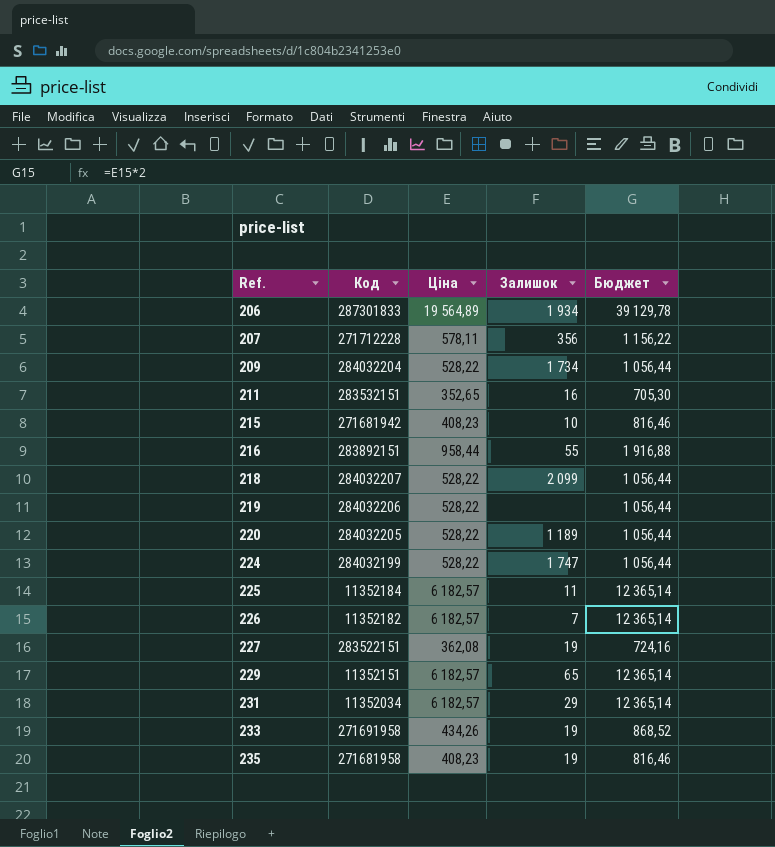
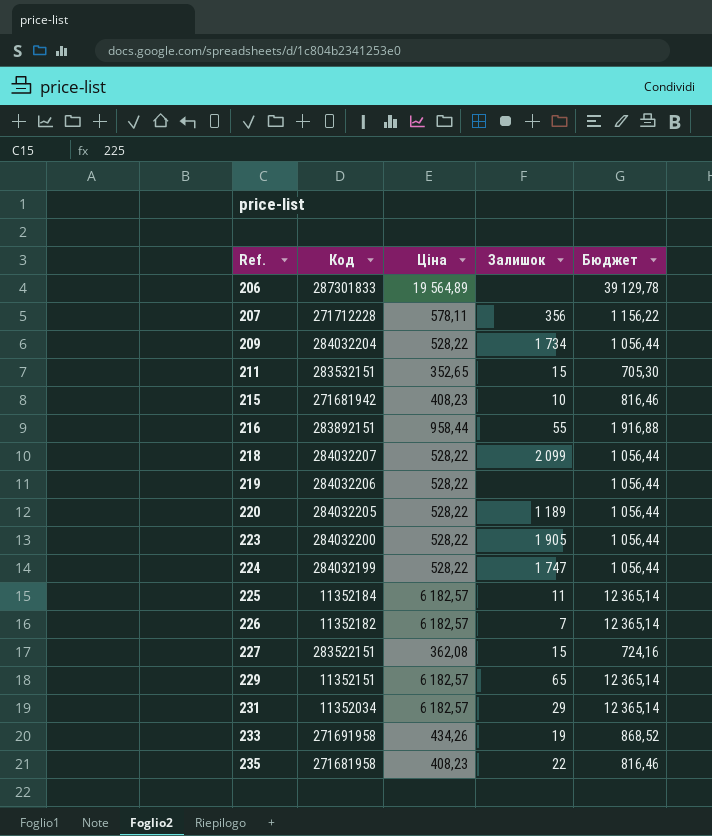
206 | Залишок: 1 934 -> none
211 | Залишок: 16 -> 15
row 223: none -> 284032200 | 528,22 | 1 905 | 1 056,44
227 | Залишок: 19 -> 15
235 | Залишок: 19 -> 22

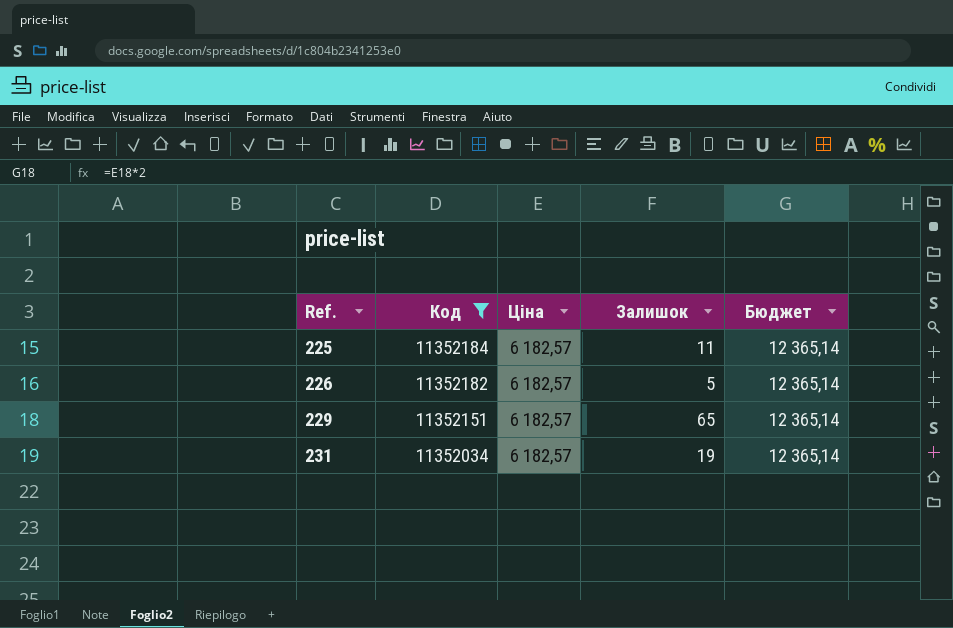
filter: none -> Код <= 11352184
226 | Залишок: 7 -> 5
231 | Залишок: 29 -> 19

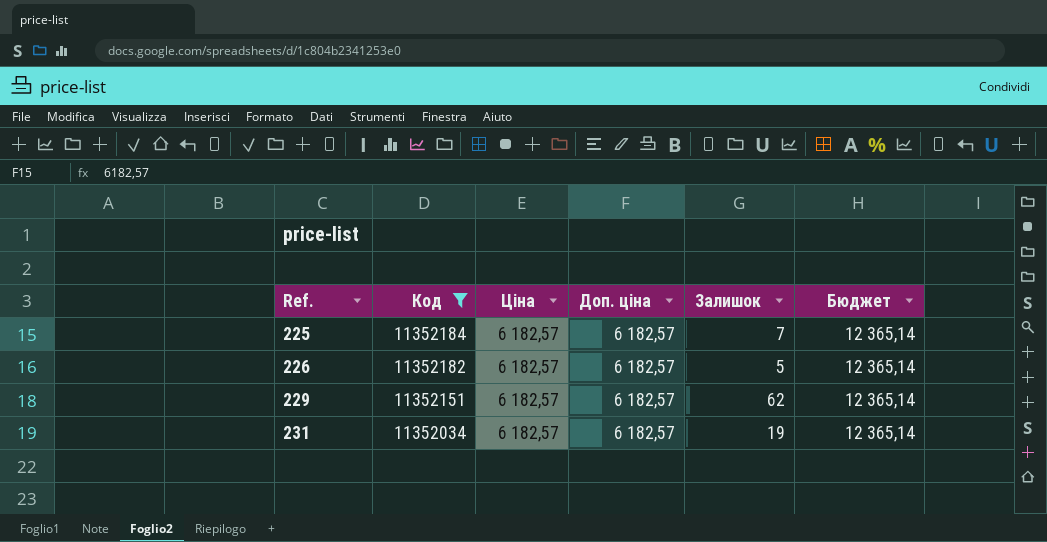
column Доп. ціна | position: none -> 4
225 | Залишок: 11 -> 7
229 | Залишок: 65 -> 62

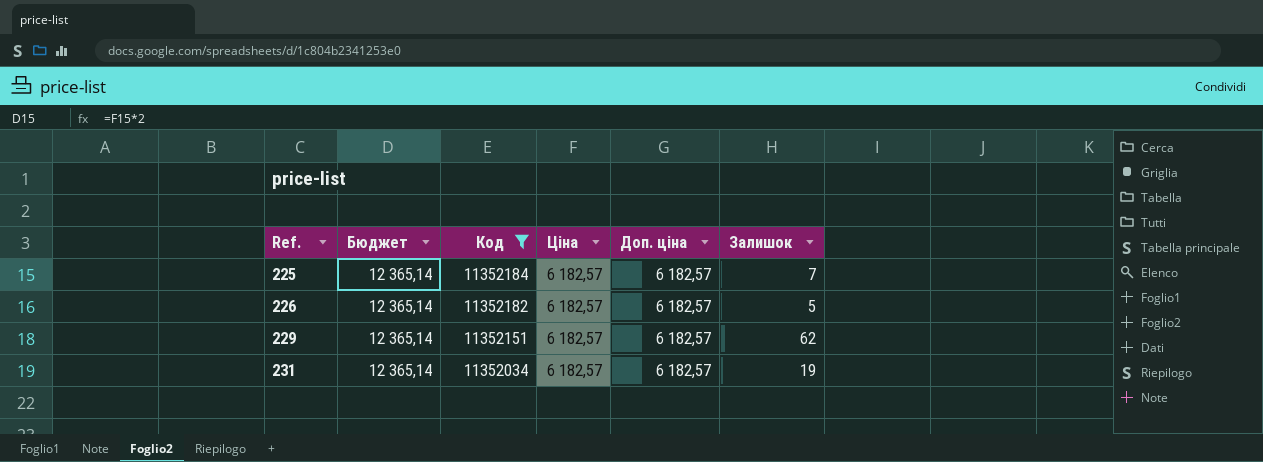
column Бюджет | position: 6 -> 2

